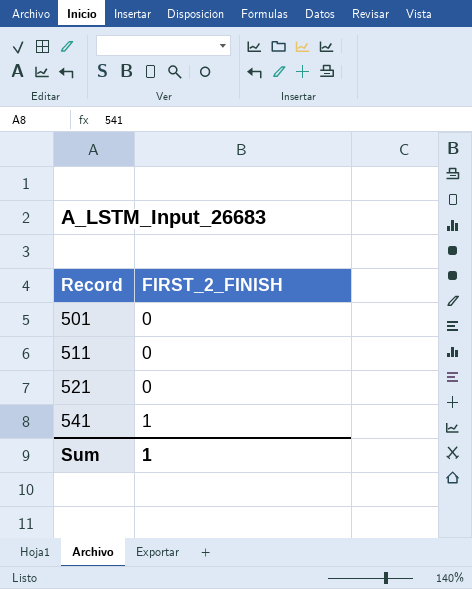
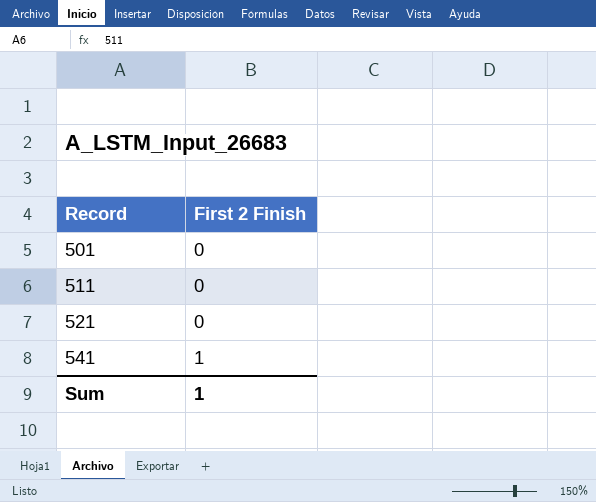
column name: FIRST_2_FINISH -> First 2 Finish

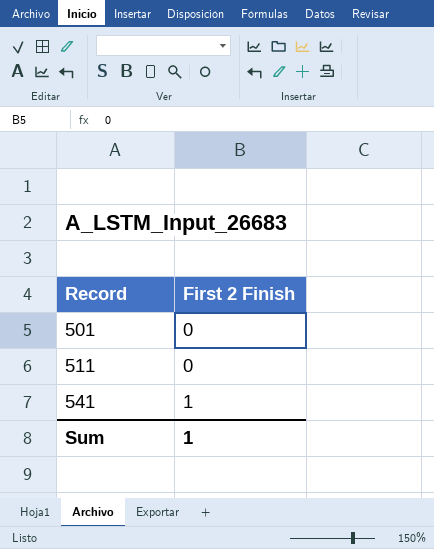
row 521: 0 -> none

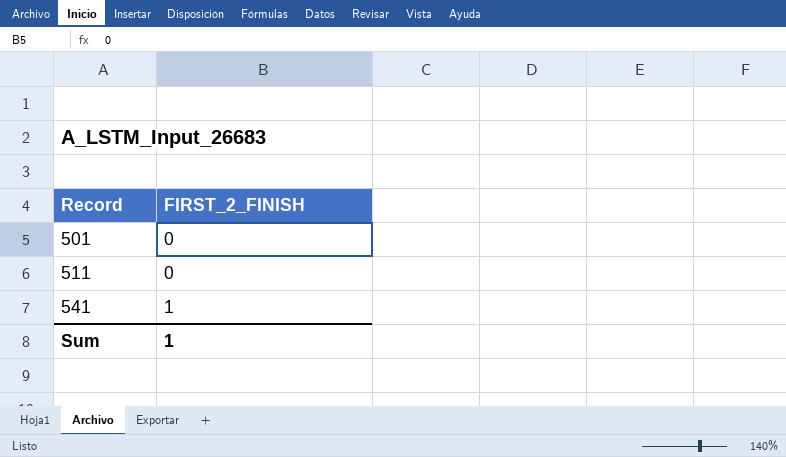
column name: First 2 Finish -> FIRST_2_FINISH

